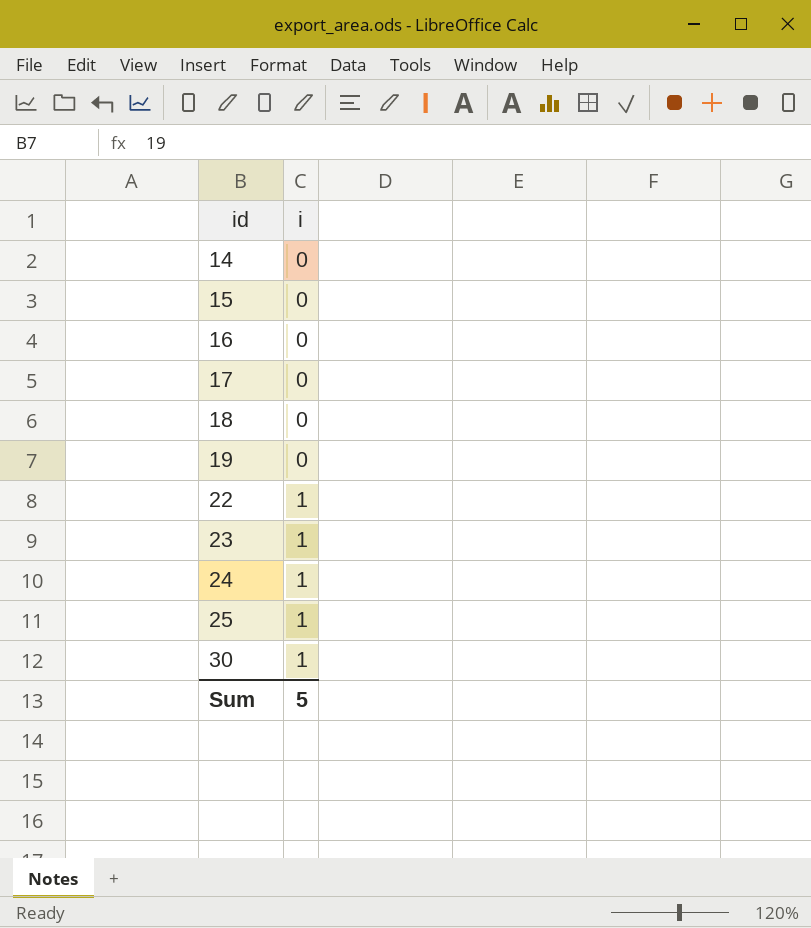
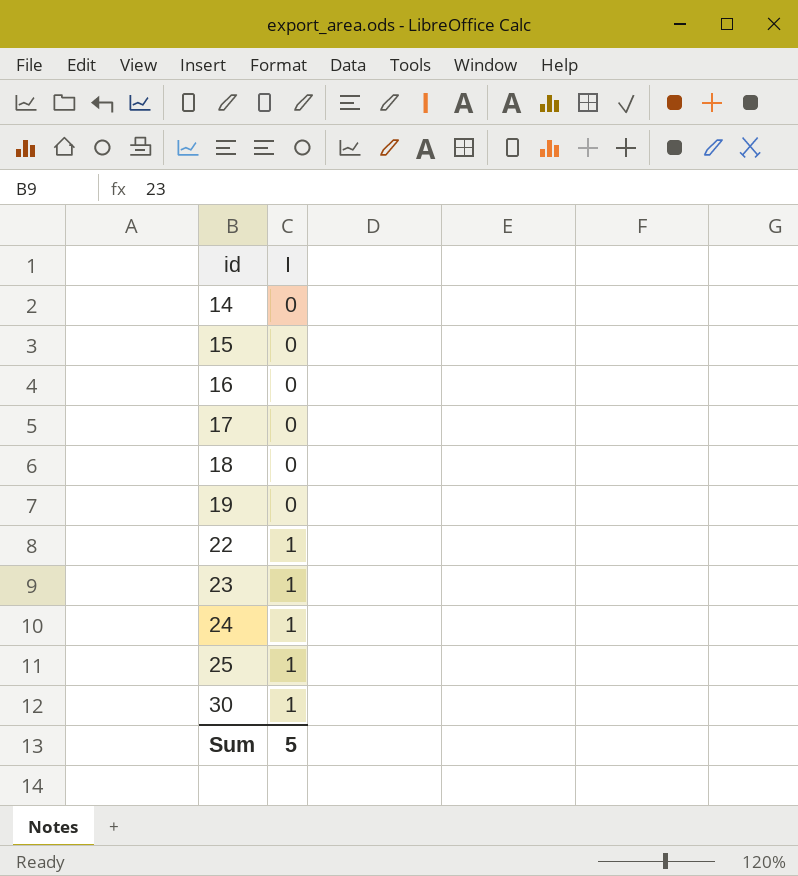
column name: i -> I

